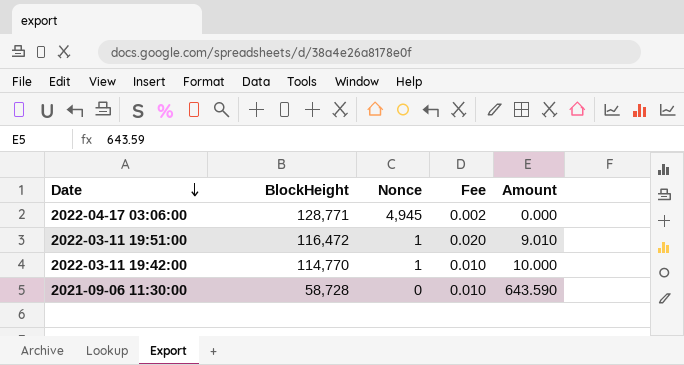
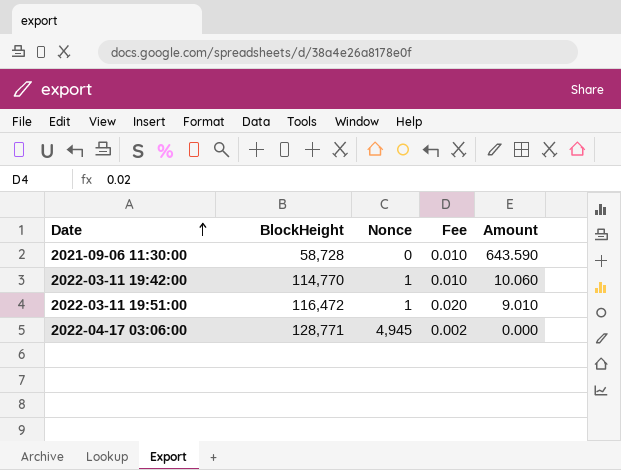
row order: Date descending -> Date ascending
2022-03-11 19:42:00 | Amount: 10.000 -> 10.060

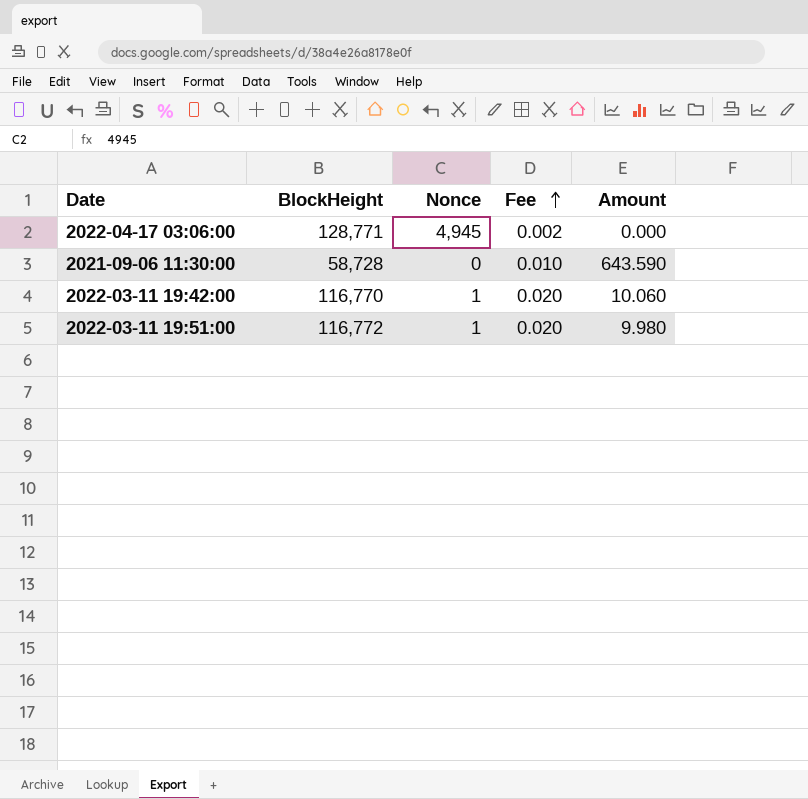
row order: Date ascending -> Fee ascending
2022-03-11 19:42:00 | BlockHeight: 114,770 -> 116,770
2022-03-11 19:42:00 | Fee: 0.010 -> 0.020
2022-03-11 19:51:00 | BlockHeight: 116,472 -> 116,772
2022-03-11 19:51:00 | Amount: 9.010 -> 9.980

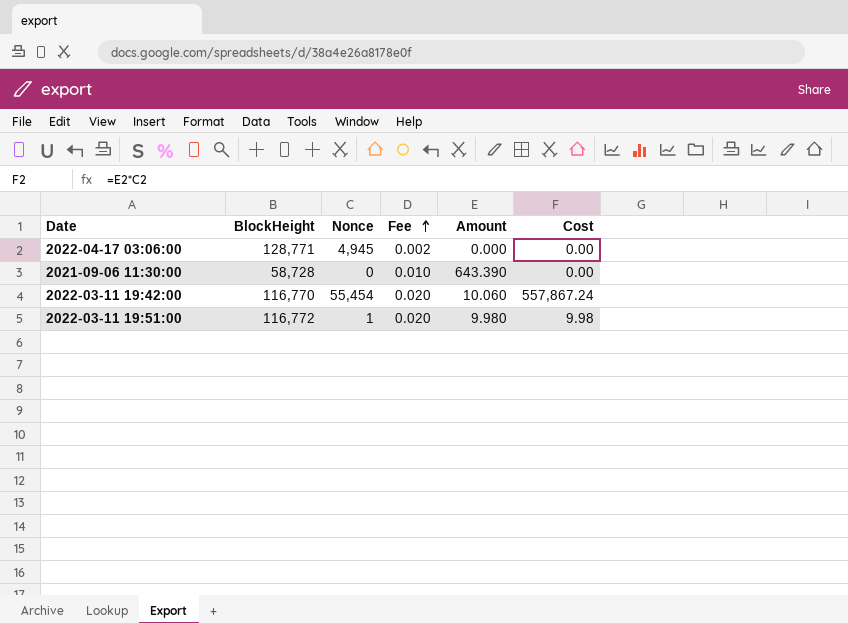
column Cost | formula: none -> [Nonce] * [Amount]
2021-09-06 11:30:00 | Amount: 643.590 -> 643.390
2022-03-11 19:42:00 | Nonce: 1 -> 55,454

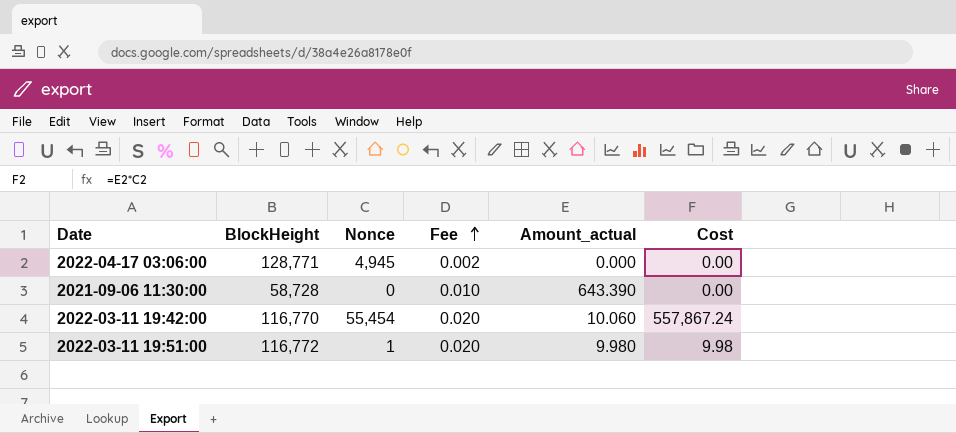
column name: Amount -> Amount_actual

